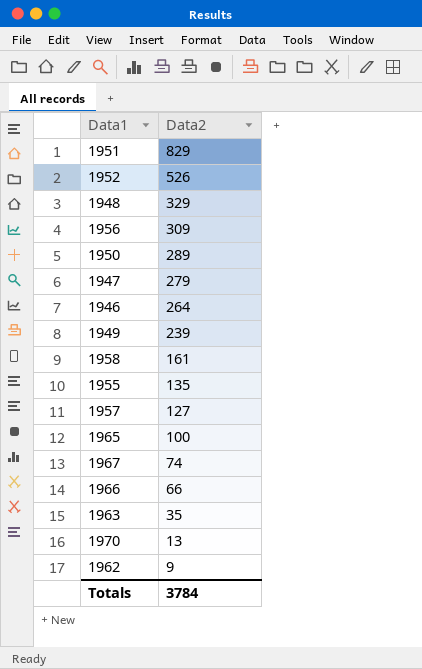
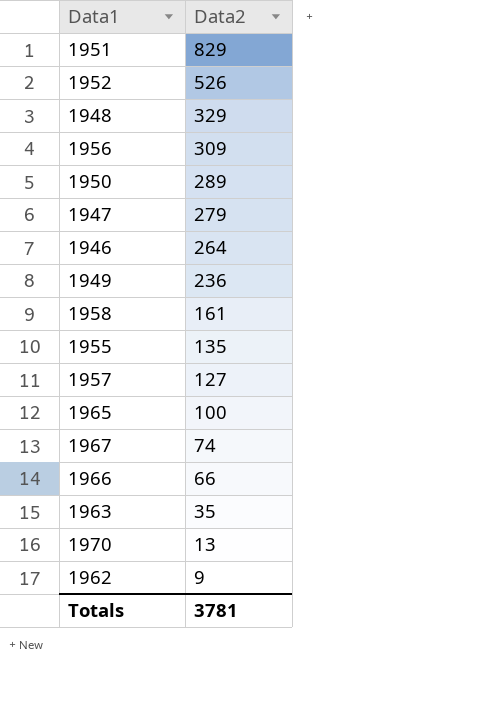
1949 | Data2: 239 -> 236
Totals | Data2: 3784 -> 3781

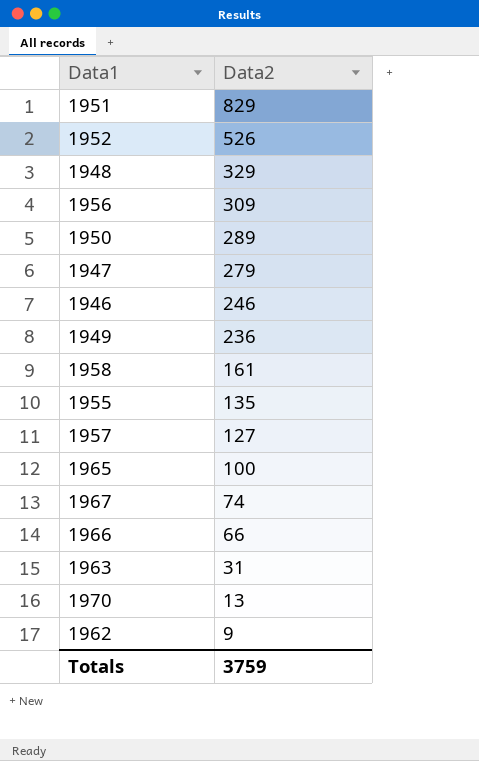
1946 | Data2: 264 -> 246
1963 | Data2: 35 -> 31
Totals | Data2: 3781 -> 3759

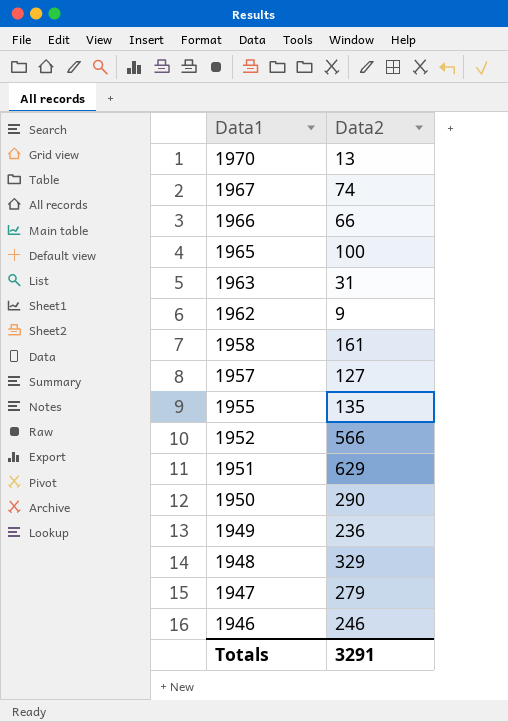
row order: Data2 descending -> Data1 descending
row 1956: 309 -> none
1952 | Data2: 526 -> 566
1951 | Data2: 829 -> 629
1950 | Data2: 289 -> 290
Totals | Data2: 3759 -> 3291

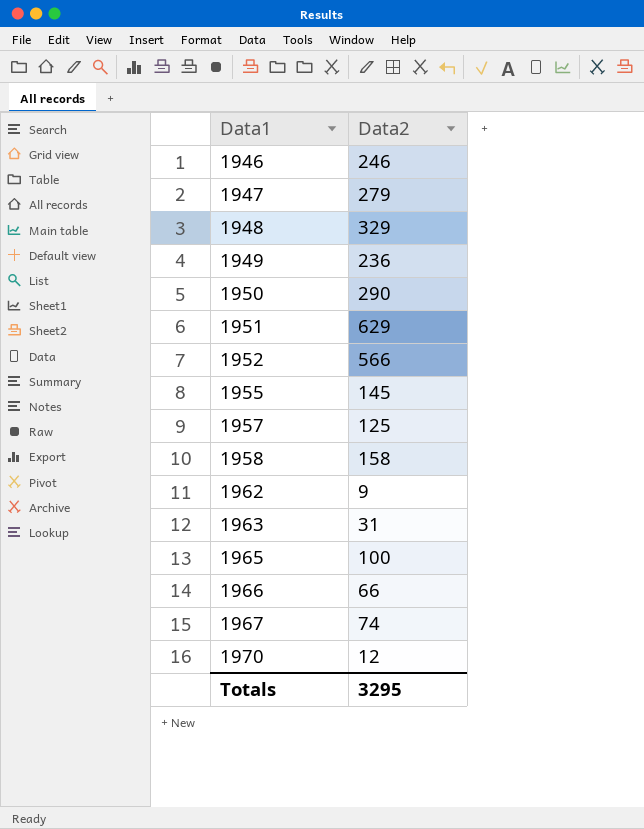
row order: Data1 descending -> Data1 ascending
1955 | Data2: 135 -> 145
1957 | Data2: 127 -> 125
1958 | Data2: 161 -> 158
1970 | Data2: 13 -> 12
Totals | Data2: 3291 -> 3295

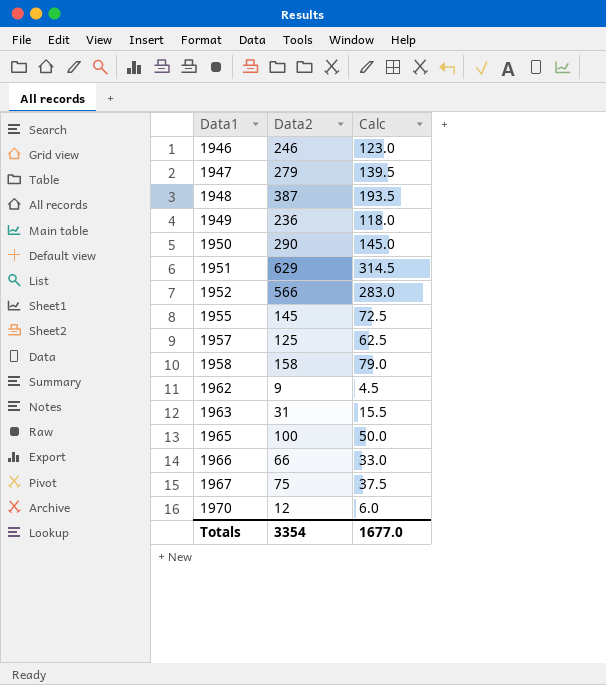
column Calc | formula: none -> [Data2] * 0.5
1948 | Data2: 329 -> 387
1967 | Data2: 74 -> 75
Totals | Data2: 3295 -> 3354

